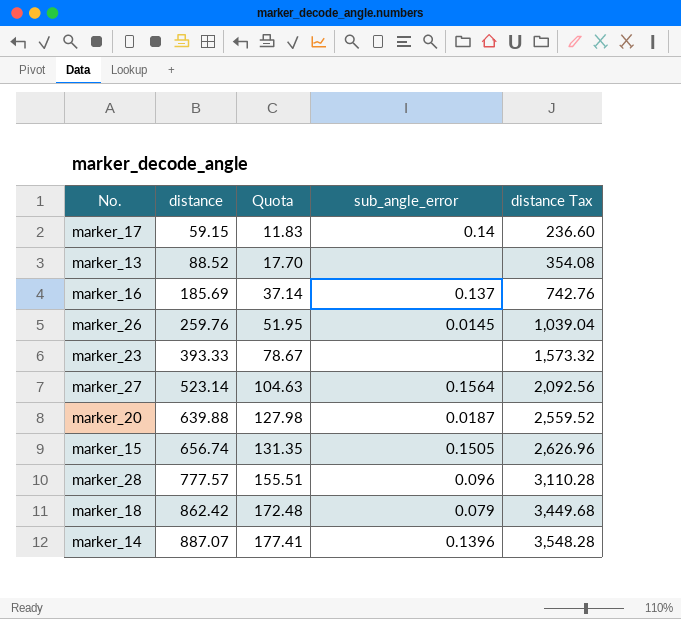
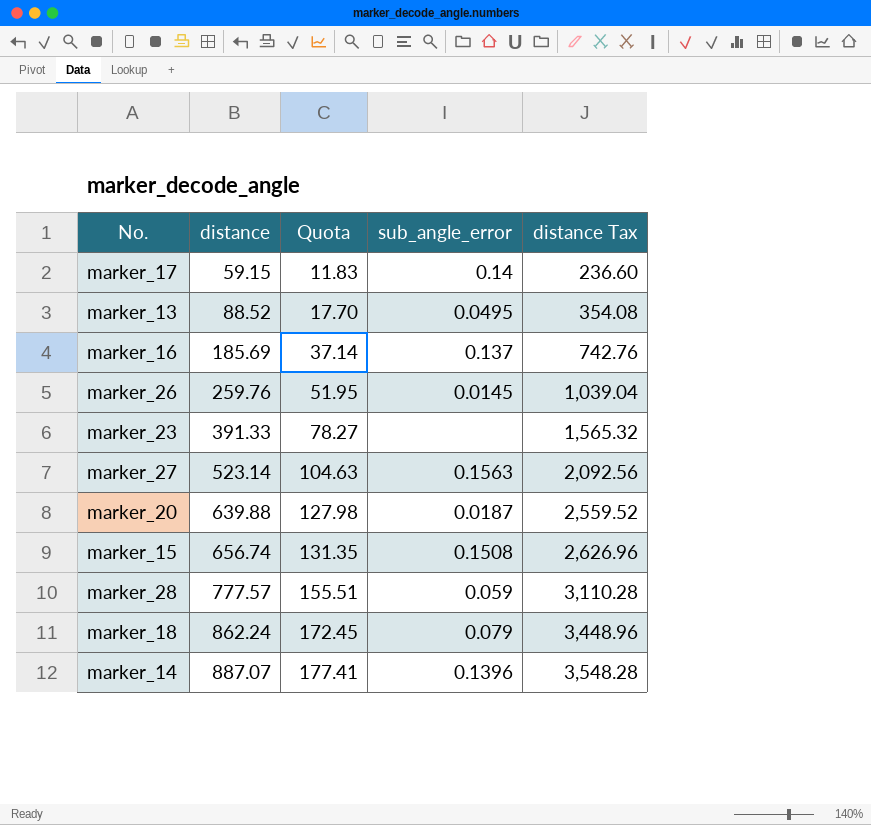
marker_13 | sub_angle_error: none -> 0.0495
marker_23 | distance: 393.33 -> 391.33
marker_23 | Quota: 78.67 -> 78.27
marker_23 | distance Tax: 1,573.32 -> 1,565.32
marker_27 | sub_angle_error: 0.1564 -> 0.1563
marker_15 | sub_angle_error: 0.1505 -> 0.1508
marker_28 | sub_angle_error: 0.096 -> 0.059
marker_18 | distance: 862.42 -> 862.24
marker_18 | Quota: 172.48 -> 172.45
marker_18 | distance Tax: 3,449.68 -> 3,448.96

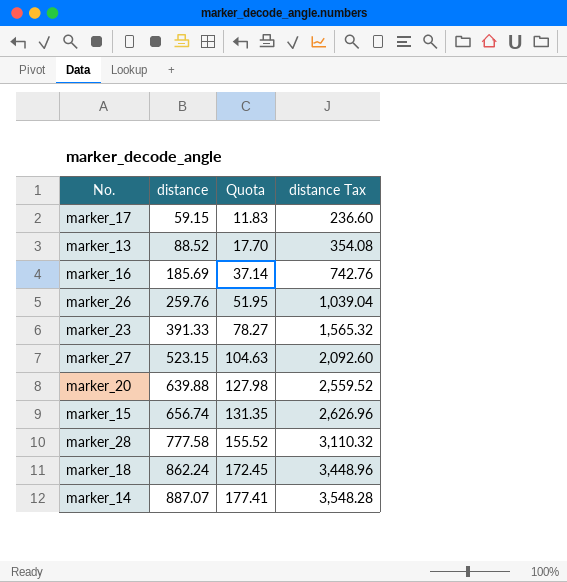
column sub_angle_error | position: 4 -> none
marker_27 | distance: 523.14 -> 523.15
marker_27 | distance Tax: 2,092.56 -> 2,092.60
marker_28 | distance: 777.57 -> 777.58
marker_28 | Quota: 155.51 -> 155.52
marker_28 | distance Tax: 3,110.28 -> 3,110.32

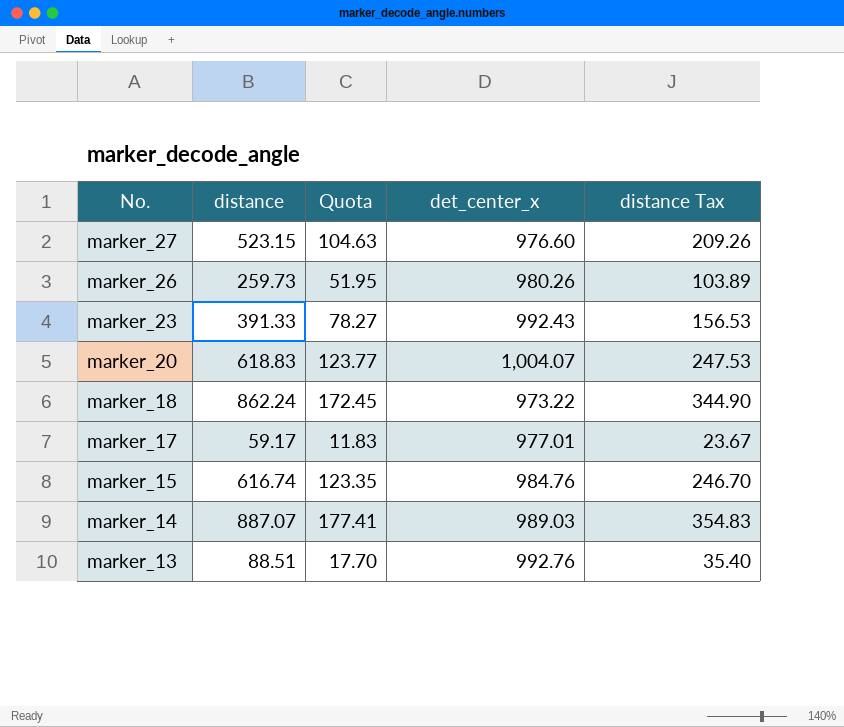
row order: distance ascending -> No. descending
column det_center_x | position: none -> 4
column distance Tax | formula: [distance] * 4 -> [distance] * 0.4
row marker_16: 185.69 | 37.14 | 742.76 -> none
row marker_28: 777.58 | 155.52 | 3,110.32 -> none
marker_26 | distance: 259.76 -> 259.73
marker_20 | distance: 639.88 -> 618.83
marker_20 | Quota: 127.98 -> 123.77
marker_17 | distance: 59.15 -> 59.17
marker_15 | distance: 656.74 -> 616.74
marker_15 | Quota: 131.35 -> 123.35
marker_13 | distance: 88.52 -> 88.51

